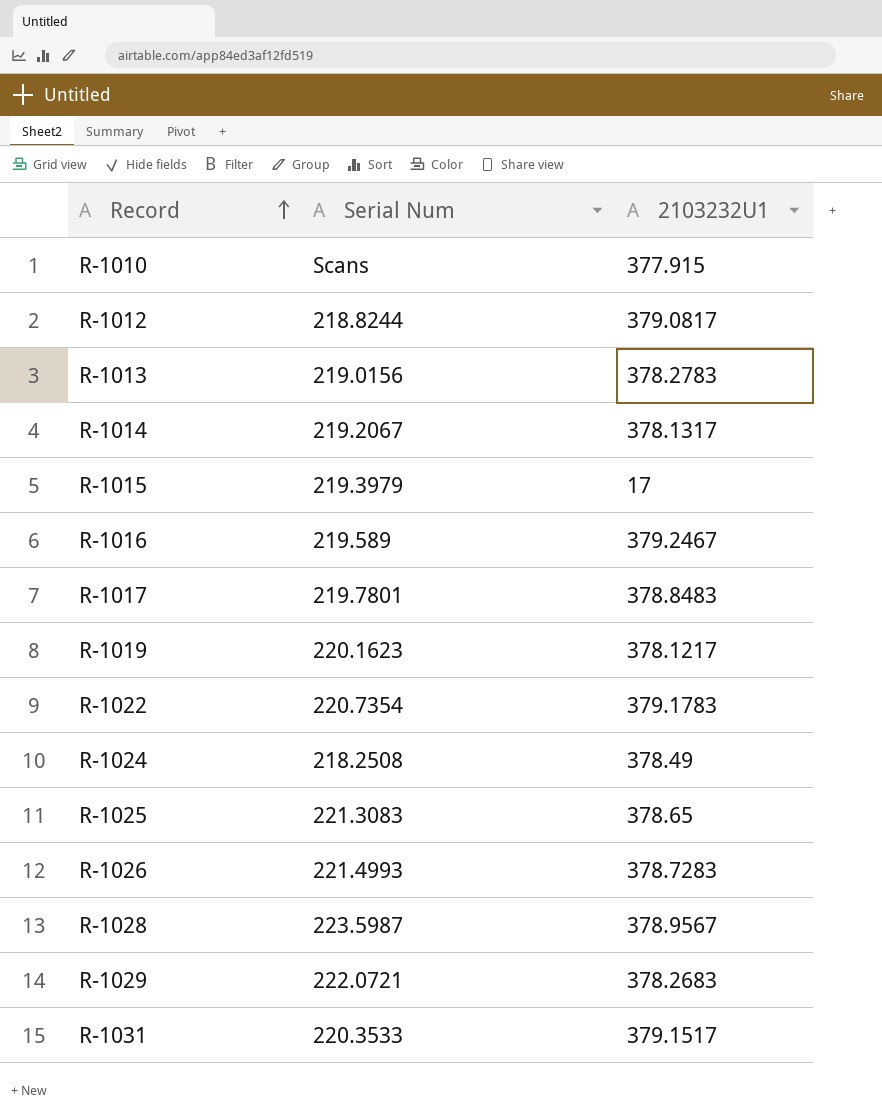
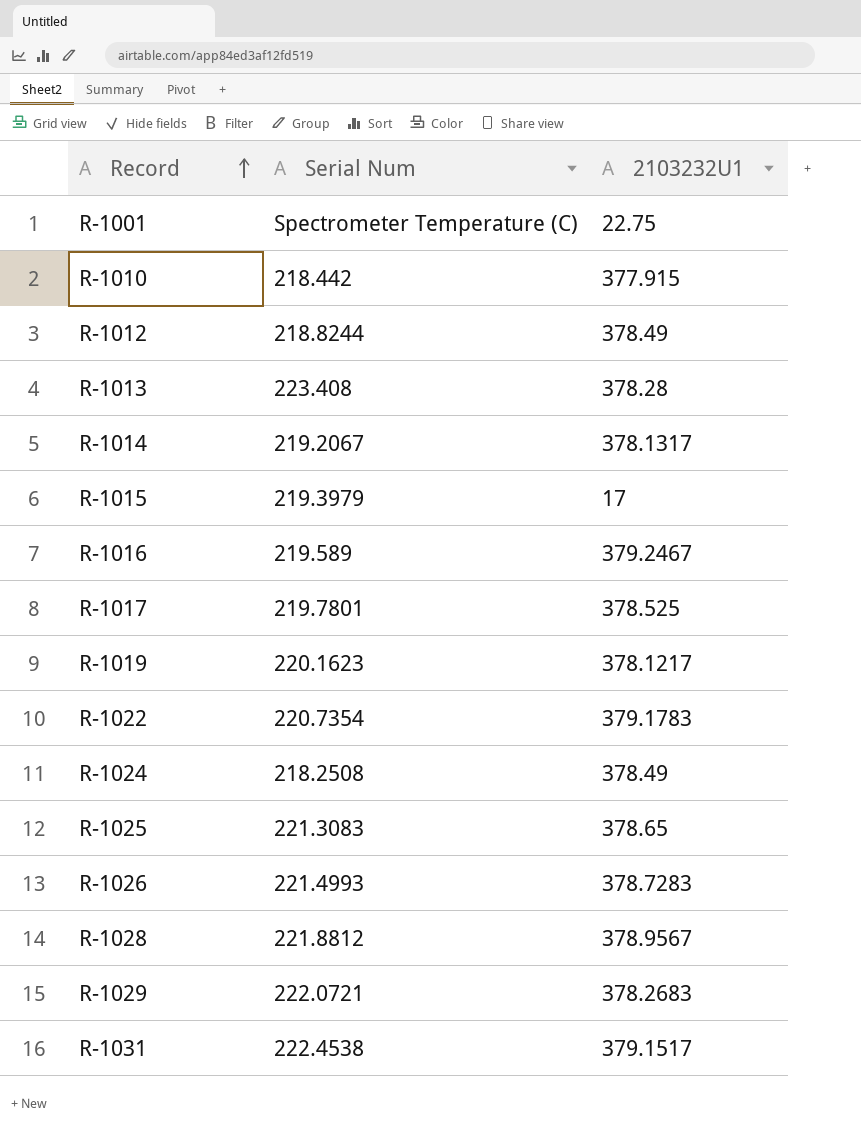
row R-1001: none -> Spectrometer Temperature (C) | 22.75
R-1010 | Serial Num: Scans -> 218.442
R-1012 | 2103232U1: 379.0817 -> 378.49
R-1013 | Serial Num: 219.0156 -> 223.408
R-1013 | 2103232U1: 378.2783 -> 378.28
R-1017 | 2103232U1: 378.8483 -> 378.525
R-1028 | Serial Num: 223.5987 -> 221.8812
R-1031 | Serial Num: 220.3533 -> 222.4538

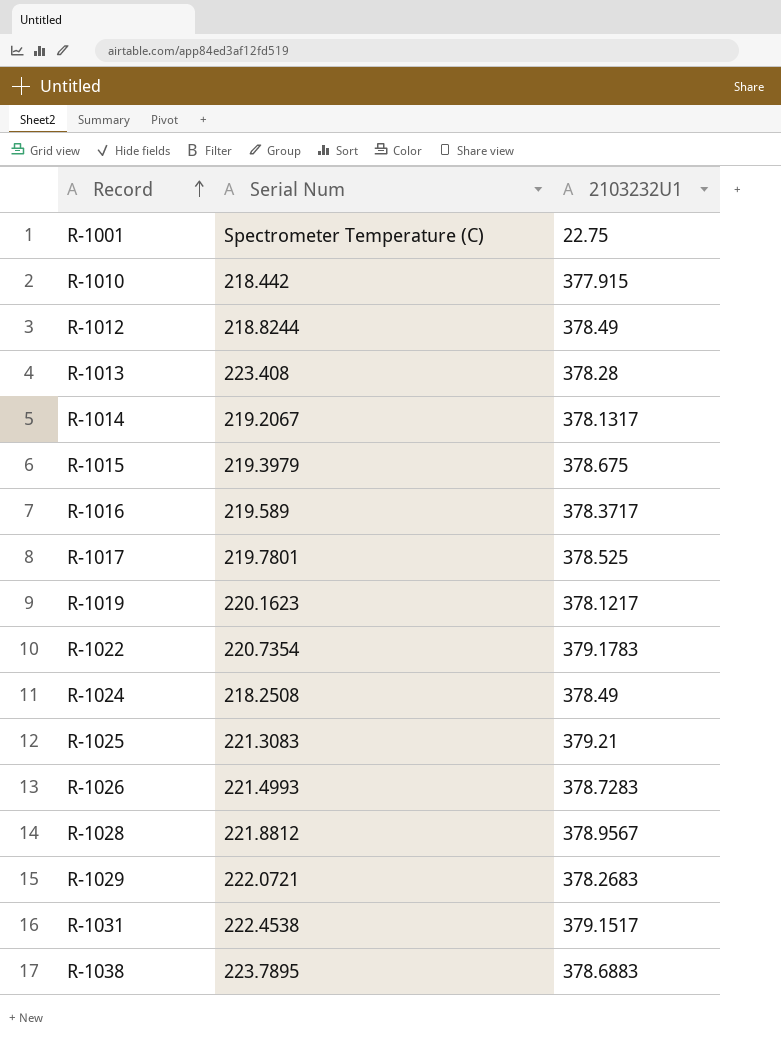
R-1015 | 2103232U1: 17 -> 378.675
R-1016 | 2103232U1: 379.2467 -> 378.3717
R-1025 | 2103232U1: 378.65 -> 379.21
row R-1038: none -> 223.7895 | 378.6883

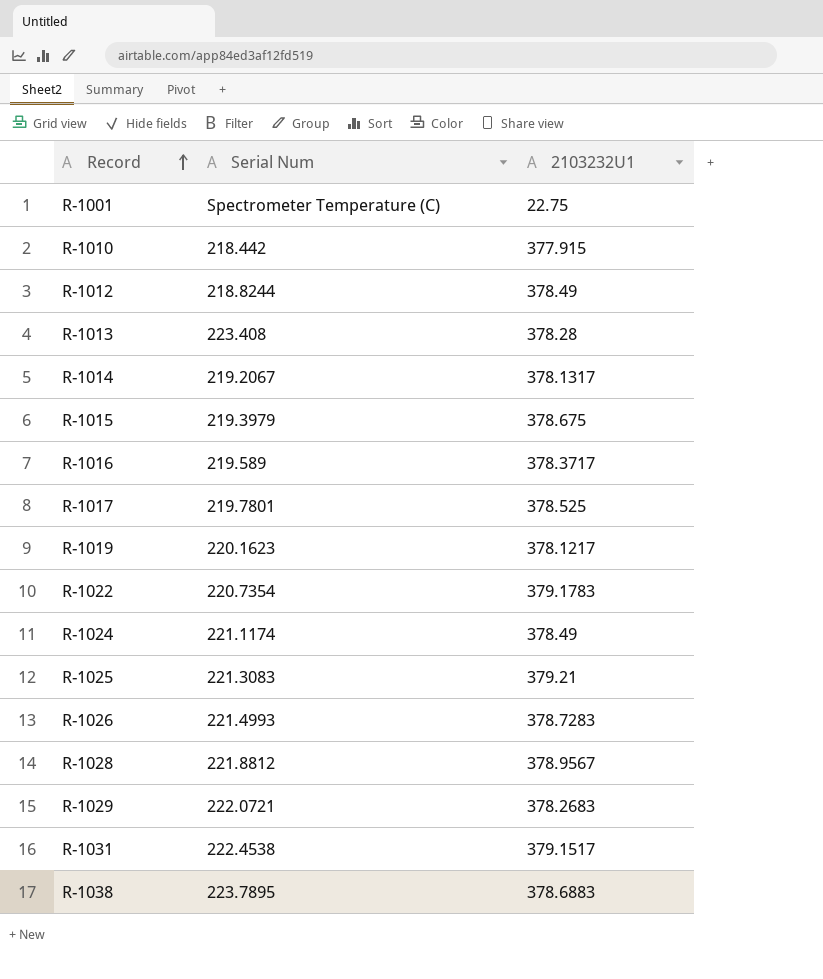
R-1024 | Serial Num: 218.2508 -> 221.1174

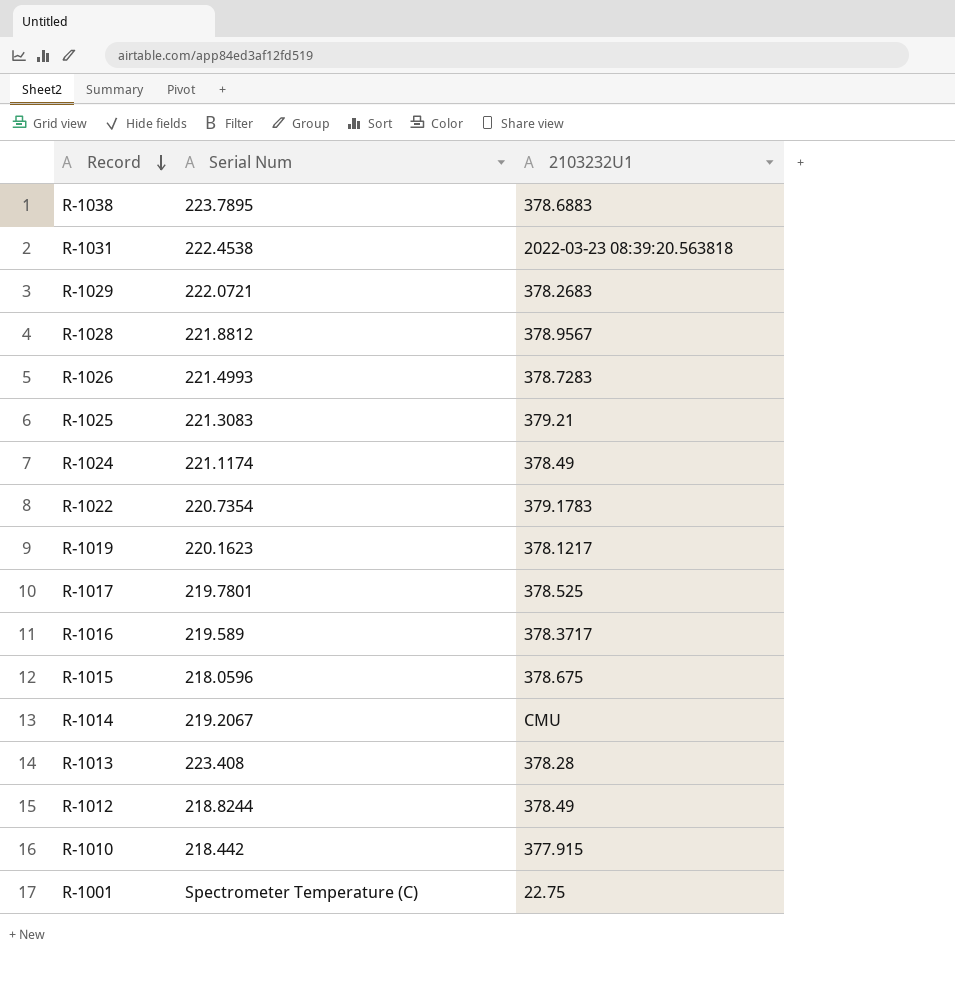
row order: Record ascending -> Record descending
R-1031 | 2103232U1: 379.1517 -> 2022-03-23 08:39:20.563818
R-1015 | Serial Num: 219.3979 -> 218.0596
R-1014 | 2103232U1: 378.1317 -> CMU

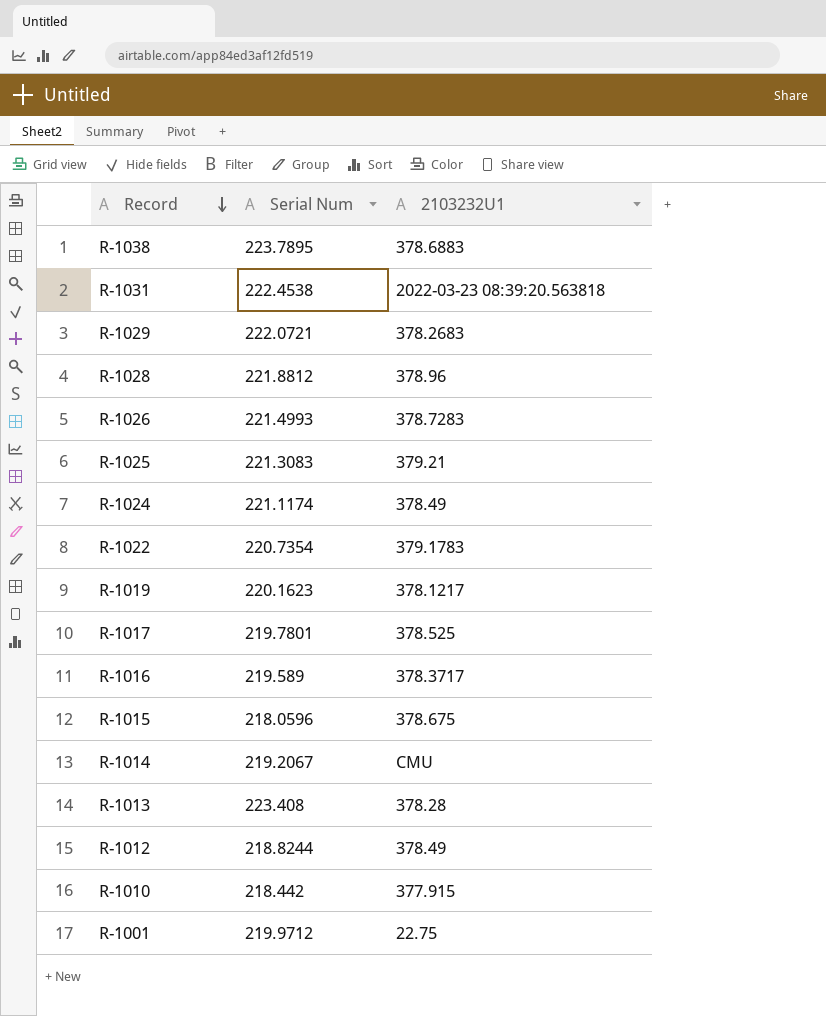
R-1028 | 2103232U1: 378.9567 -> 378.96
R-1001 | Serial Num: Spectrometer Temperature (C) -> 219.9712

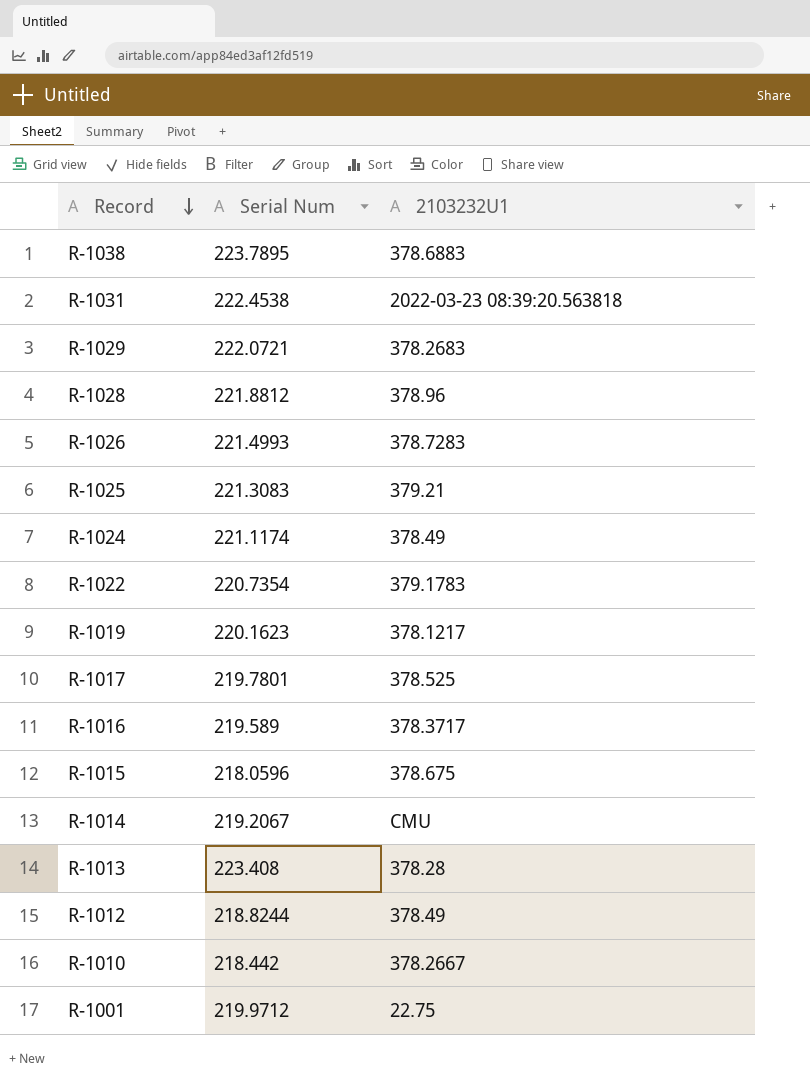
R-1010 | 2103232U1: 377.915 -> 378.2667

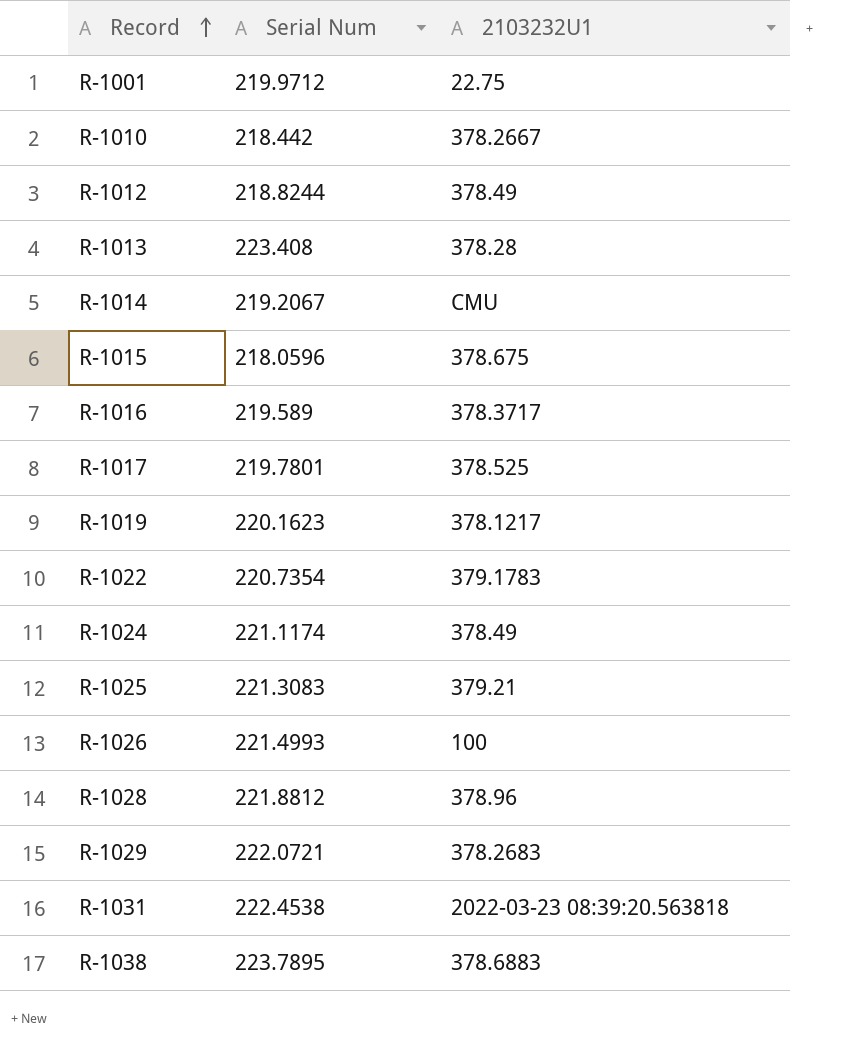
row order: Record descending -> Record ascending
R-1026 | 2103232U1: 378.7283 -> 100

